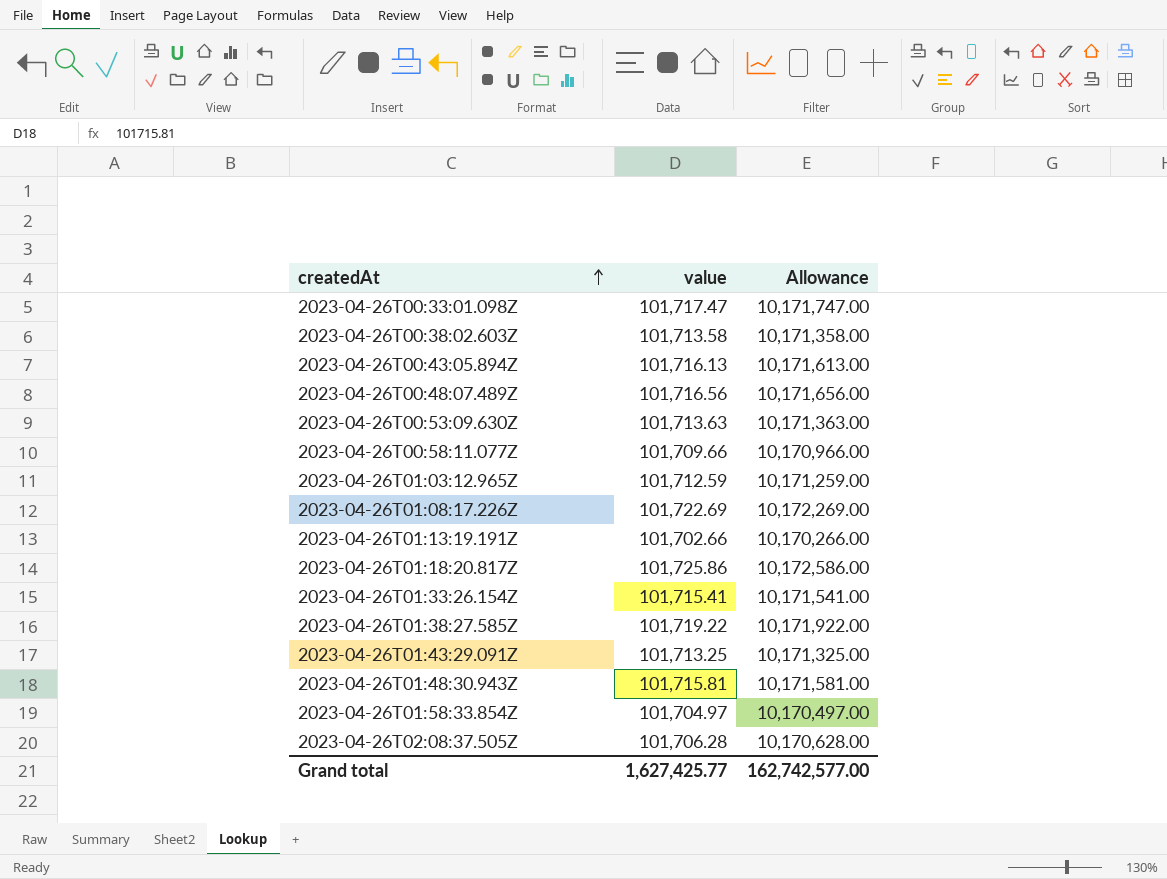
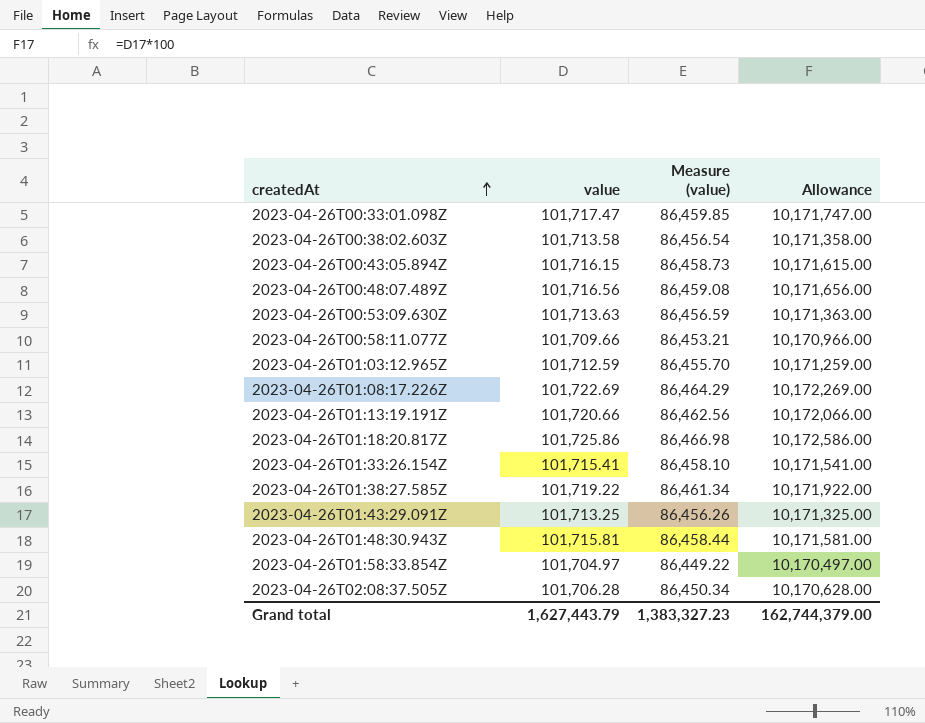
column Measure (value) | formula: none -> [value] * 0.85
2023-04-26T00:43:05.894Z | value: 101,716.13 -> 101,716.15
2023-04-26T00:43:05.894Z | Allowance: 10,171,613.00 -> 10,171,615.00
2023-04-26T01:13:19.191Z | value: 101,702.66 -> 101,720.66
2023-04-26T01:13:19.191Z | Allowance: 10,170,266.00 -> 10,172,066.00
Grand total | value: 1,627,425.77 -> 1,627,443.79
Grand total | Allowance: 162,742,577.00 -> 162,744,379.00

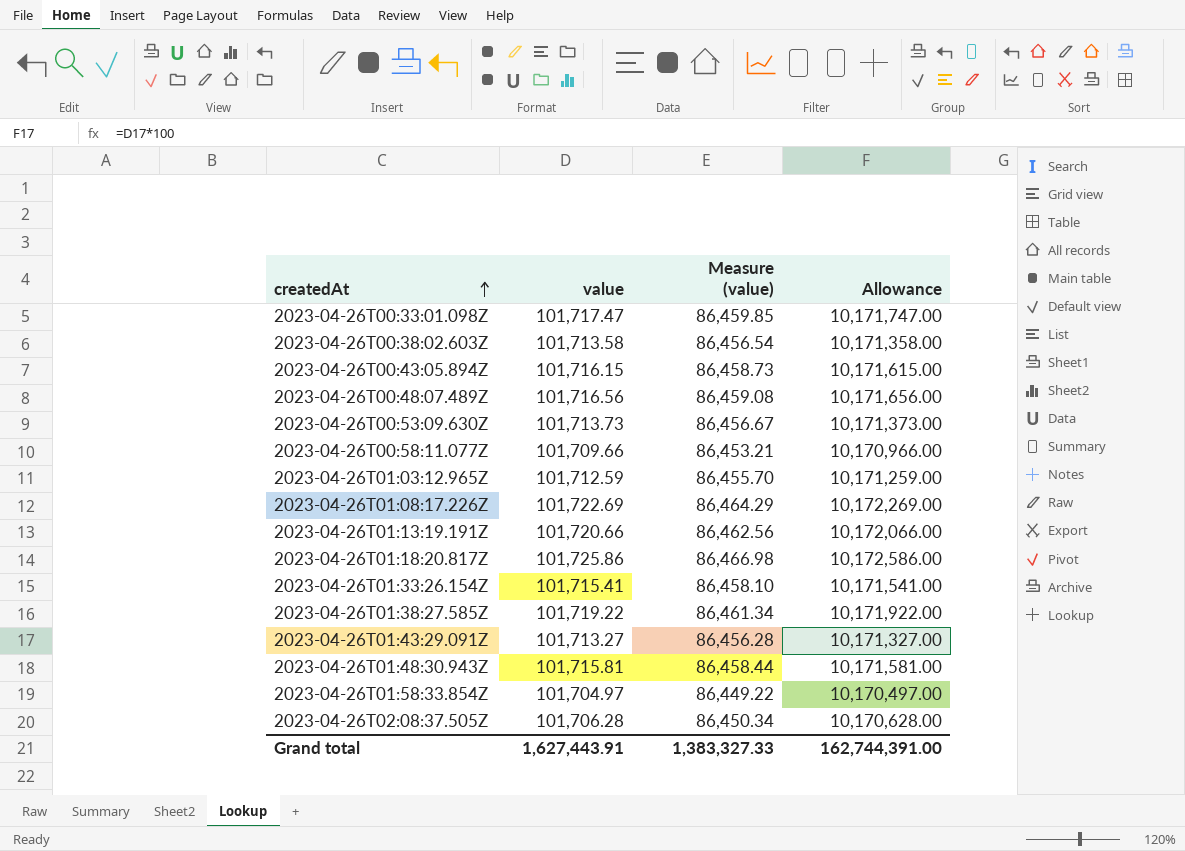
2023-04-26T00:53:09.630Z | value: 101,713.63 -> 101,713.73
2023-04-26T00:53:09.630Z | Measure (value): 86,456.59 -> 86,456.67
2023-04-26T00:53:09.630Z | Allowance: 10,171,363.00 -> 10,171,373.00
2023-04-26T01:43:29.091Z | value: 101,713.25 -> 101,713.27
2023-04-26T01:43:29.091Z | Measure (value): 86,456.26 -> 86,456.28
2023-04-26T01:43:29.091Z | Allowance: 10,171,325.00 -> 10,171,327.00
Grand total | value: 1,627,443.79 -> 1,627,443.91
Grand total | Measure (value): 1,383,327.23 -> 1,383,327.33
Grand total | Allowance: 162,744,379.00 -> 162,744,391.00

